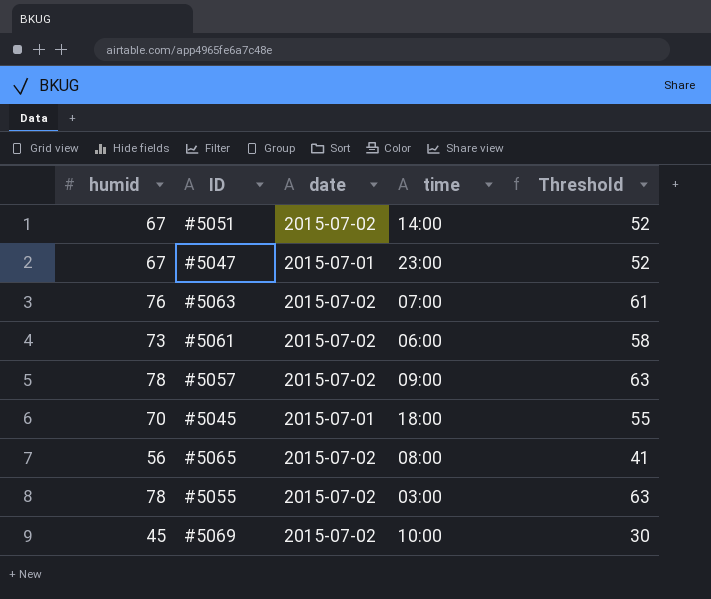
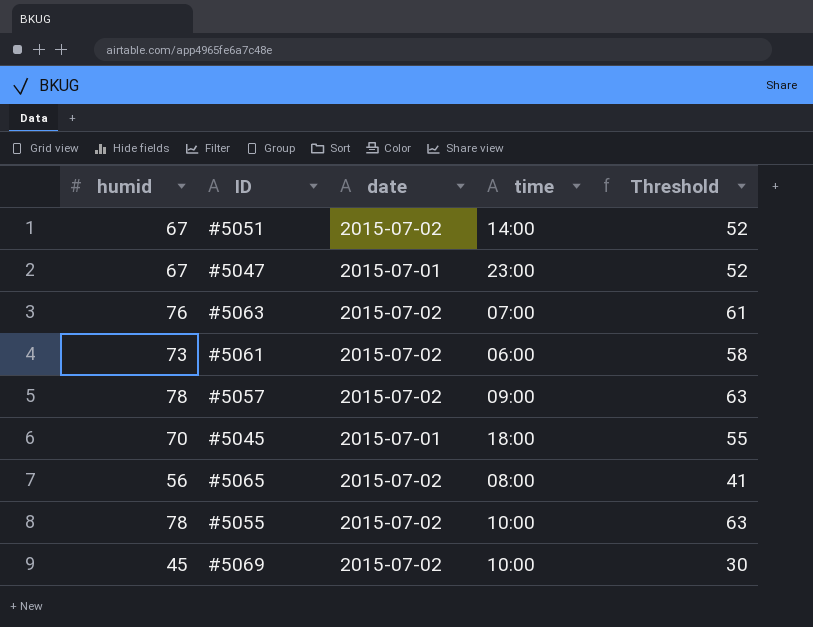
#5055 | time: 03:00 -> 10:00

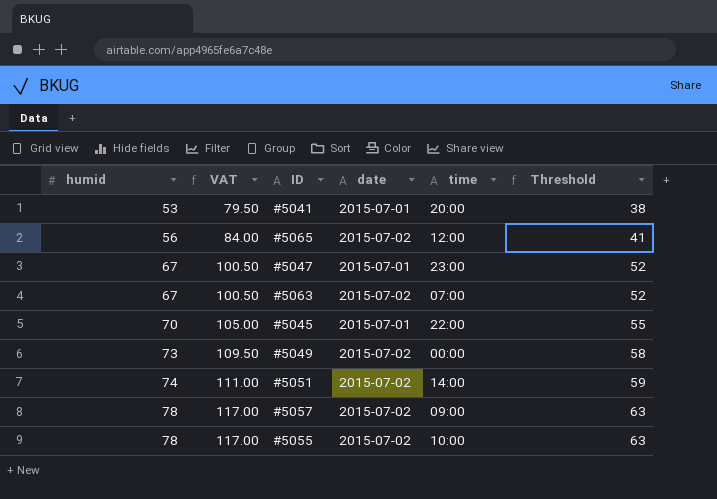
row order: none -> humid ascending
column VAT | formula: none -> [humid] * 1.5
row #5061: 73 | 2015-07-02 | 06:00 | 58 -> none
row #5069: 45 | 2015-07-02 | 10:00 | 30 -> none
row #5041: none -> 53 | 79.50 | 2015-07-01 | 20:00 | 38
#5065 | time: 08:00 -> 12:00
#5063 | humid: 76 -> 67
#5063 | Threshold: 61 -> 52
#5045 | time: 18:00 -> 22:00
row #5049: none -> 73 | 109.50 | 2015-07-02 | 00:00 | 58
#5051 | humid: 67 -> 74
#5051 | Threshold: 52 -> 59

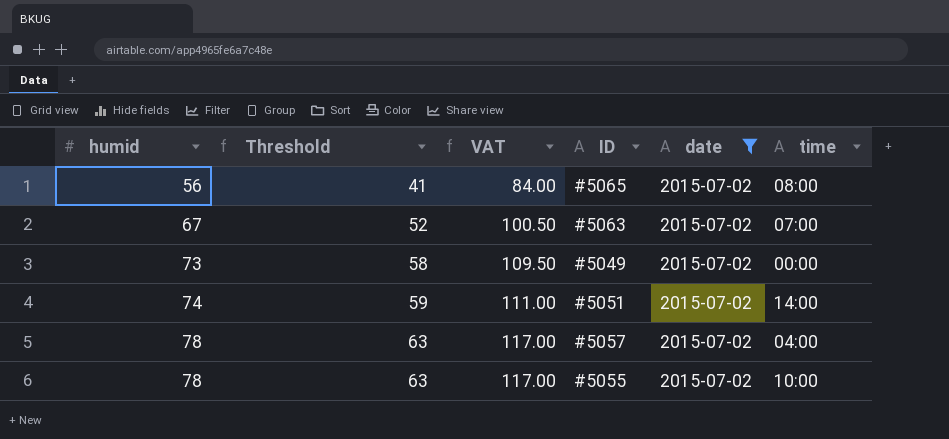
filter: none -> date = 2015-07-02
column Threshold | position: 6 -> 2
#5065 | time: 12:00 -> 08:00
#5057 | time: 09:00 -> 04:00

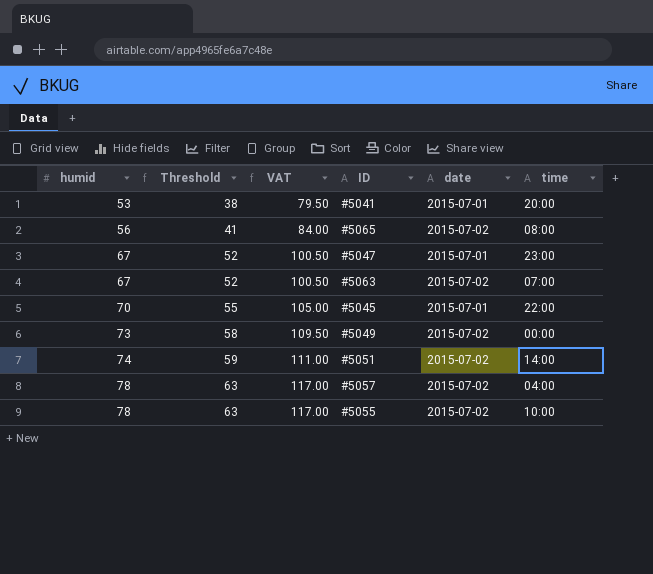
filter: date = 2015-07-02 -> none

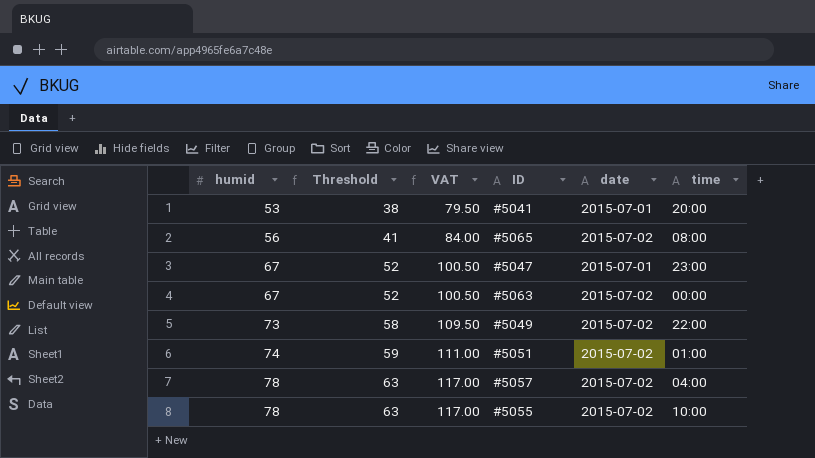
row #5045: 70 | 55 | 105.00 | 2015-07-01 | 22:00 -> none
#5063 | time: 07:00 -> 00:00
#5049 | time: 00:00 -> 22:00
#5051 | time: 14:00 -> 01:00

